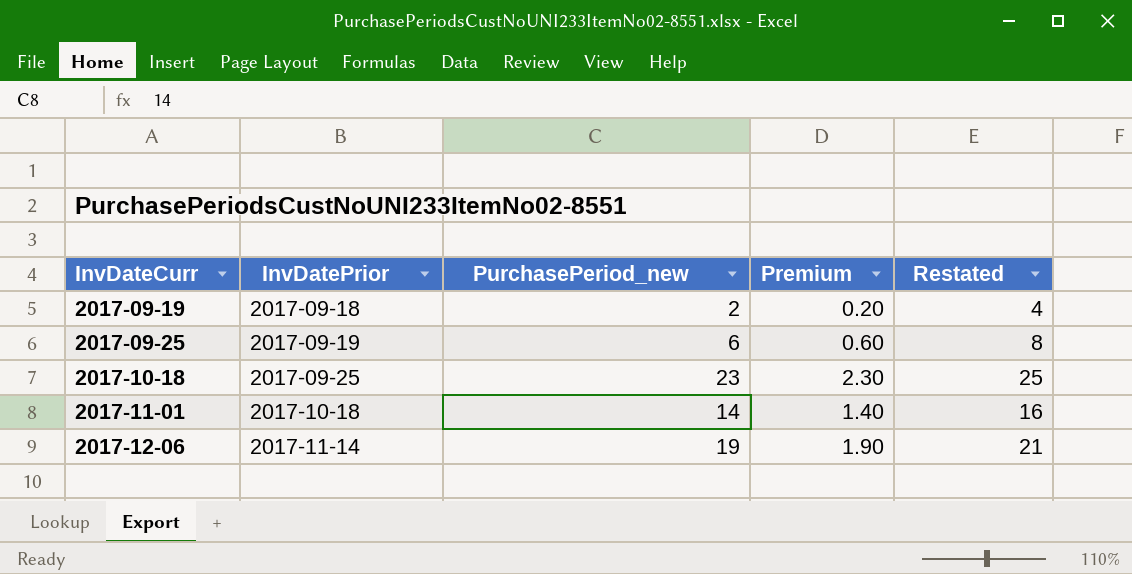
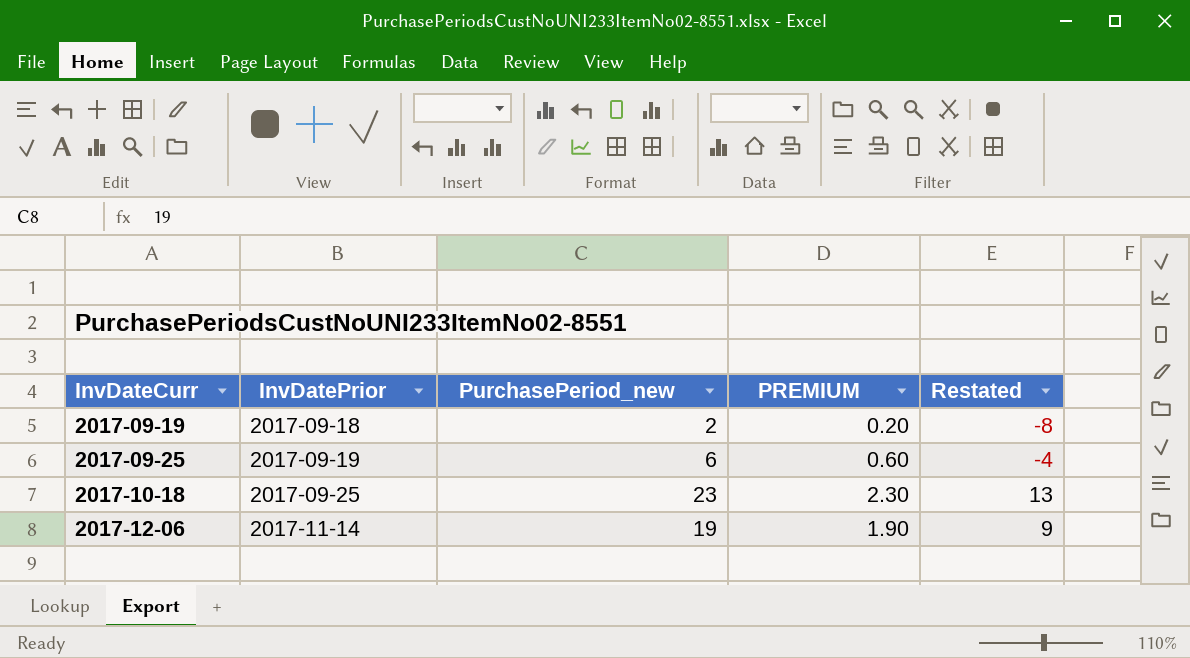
column name: Premium -> PREMIUM
column Restated | formula: [PurchasePeriod_new] + 2 -> [PurchasePeriod_new] - 10
row 2017-11-01: 2017-10-18 | 14 | 1.40 | 16 -> none

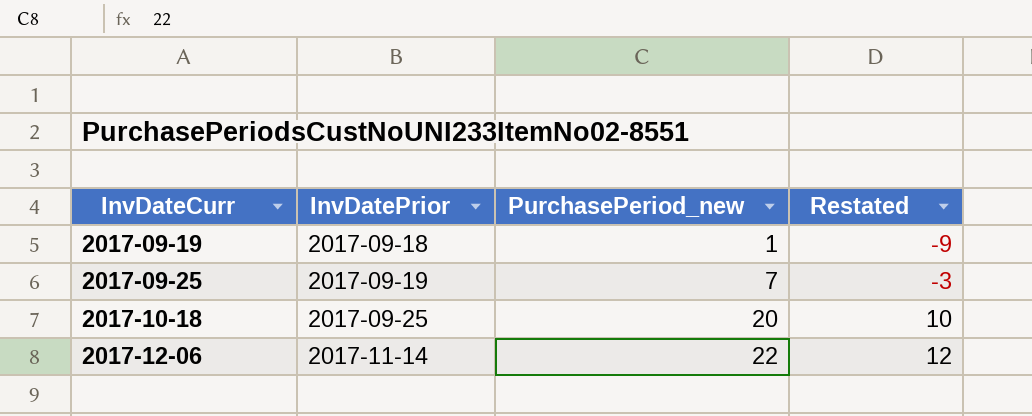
column PREMIUM | formula: [PurchasePeriod_new] * 0.1 -> none
2017-09-19 | PurchasePeriod_new: 2 -> 1
2017-09-19 | Restated: -8 -> -9
2017-09-25 | PurchasePeriod_new: 6 -> 7
2017-09-25 | Restated: -4 -> -3
2017-10-18 | PurchasePeriod_new: 23 -> 20
2017-10-18 | Restated: 13 -> 10
2017-12-06 | PurchasePeriod_new: 19 -> 22
2017-12-06 | Restated: 9 -> 12

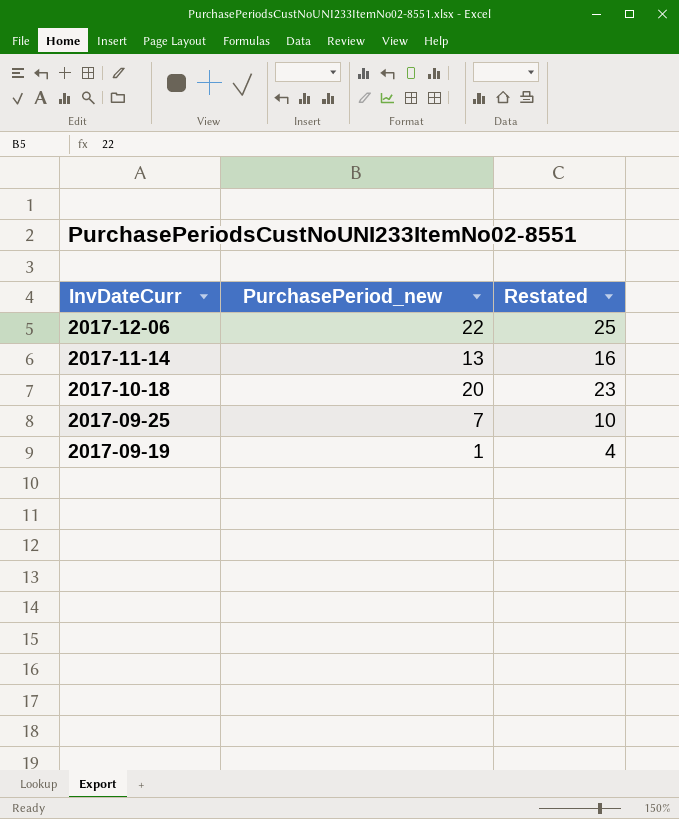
row order: InvDateCurr ascending -> InvDateCurr descending
column InvDatePrior | position: 2 -> none
column Restated | formula: [PurchasePeriod_new] - 10 -> [PurchasePeriod_new] + 3
row 2017-11-14: none -> 13 | 16

